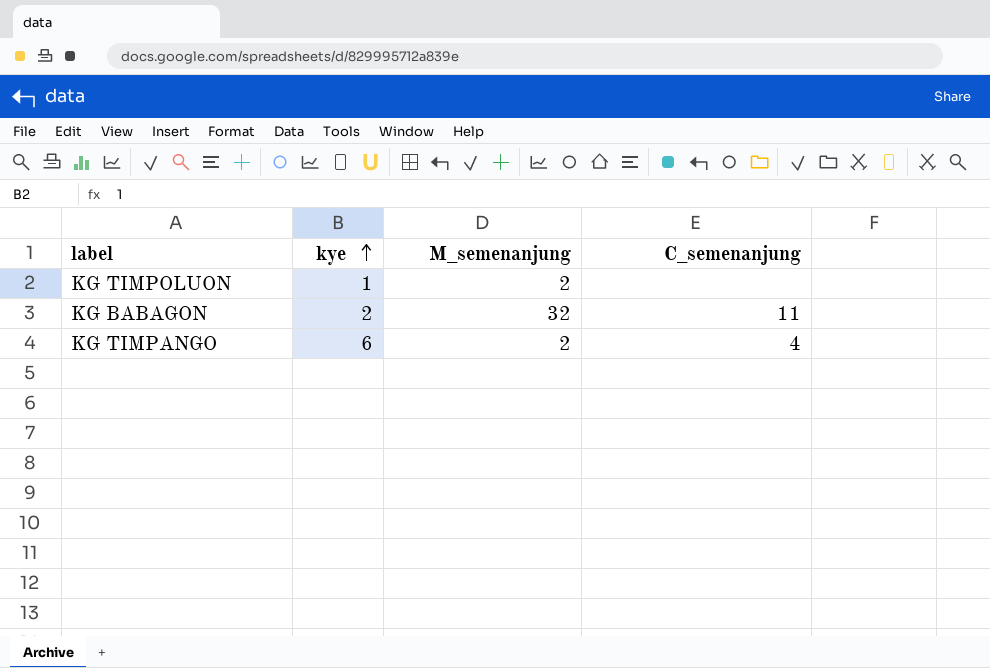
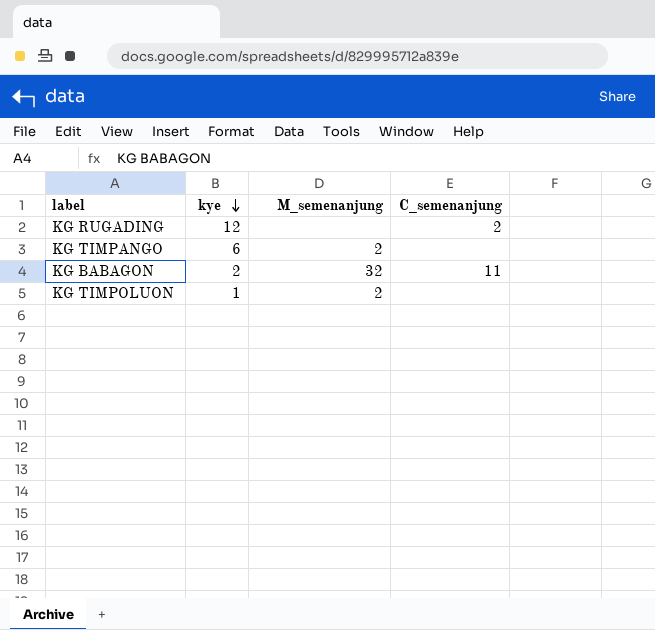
row order: kye ascending -> kye descending
row KG RUGADING: none -> 12 | none | 2
KG TIMPANGO | C_semenanjung: 4 -> none

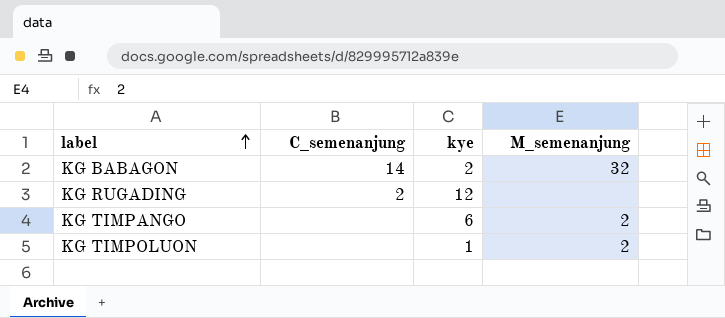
row order: kye descending -> label ascending
column C_semenanjung | position: 4 -> 2
KG BABAGON | C_semenanjung: 11 -> 14

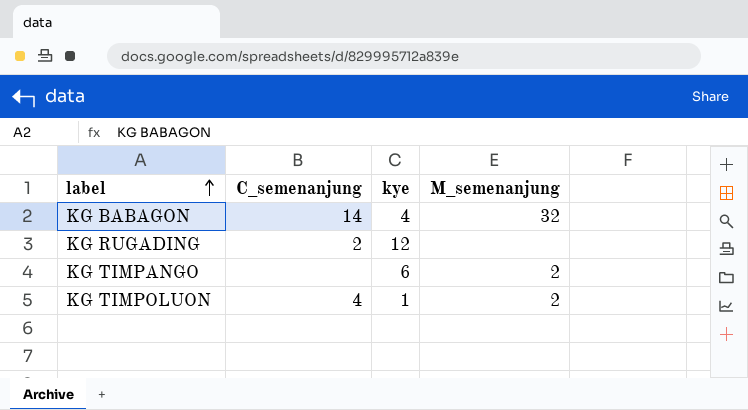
KG BABAGON | kye: 2 -> 4
KG TIMPOLUON | C_semenanjung: none -> 4

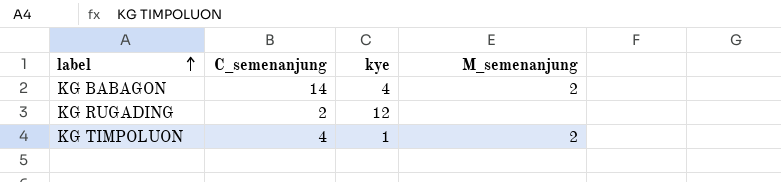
row KG TIMPANGO: none | 6 | 2 -> none
KG BABAGON | M_semenanjung: 32 -> 2

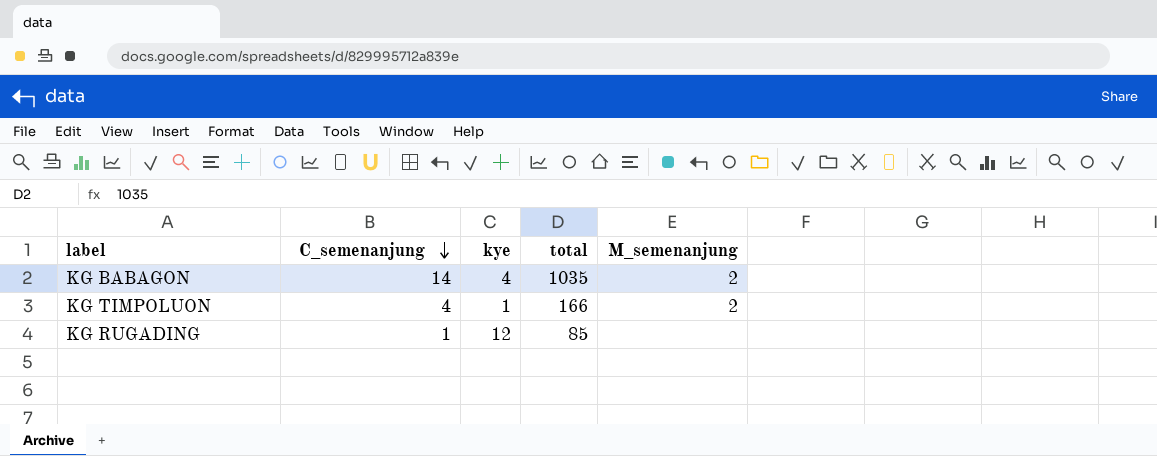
row order: label ascending -> C_semenanjung descending
column total | position: none -> 4
KG RUGADING | C_semenanjung: 2 -> 1

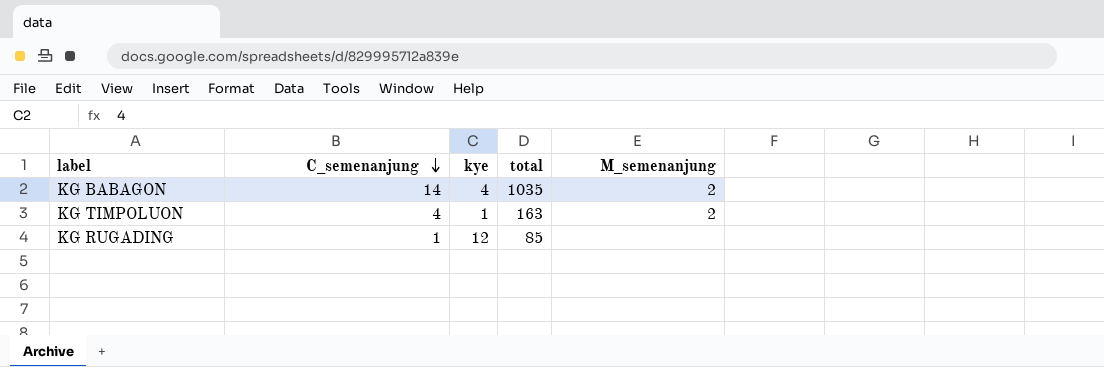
KG TIMPOLUON | total: 166 -> 163

